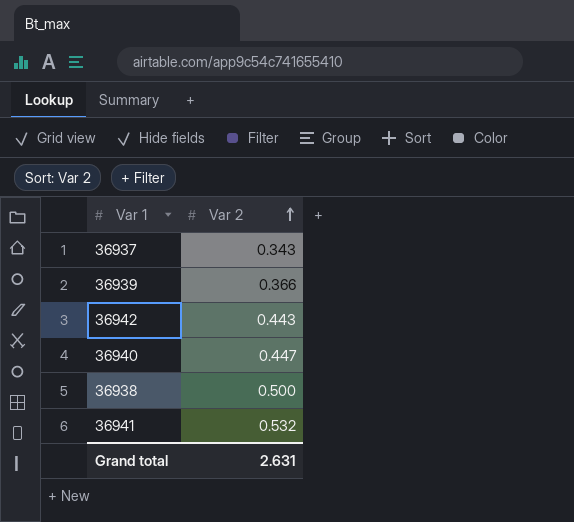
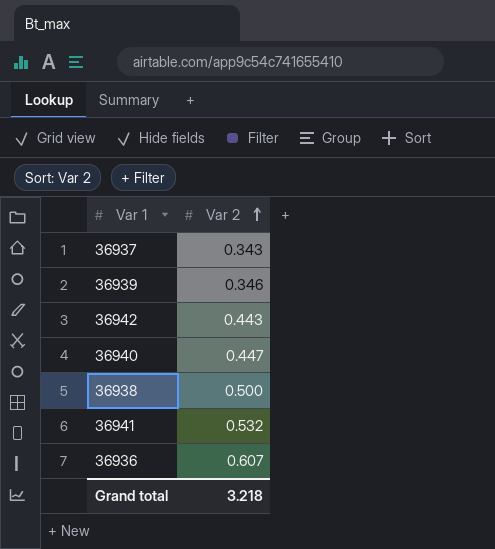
36939 | Var 2: 0.366 -> 0.346
row 36936: none -> 0.607
Grand total | Var 2: 2.631 -> 3.218

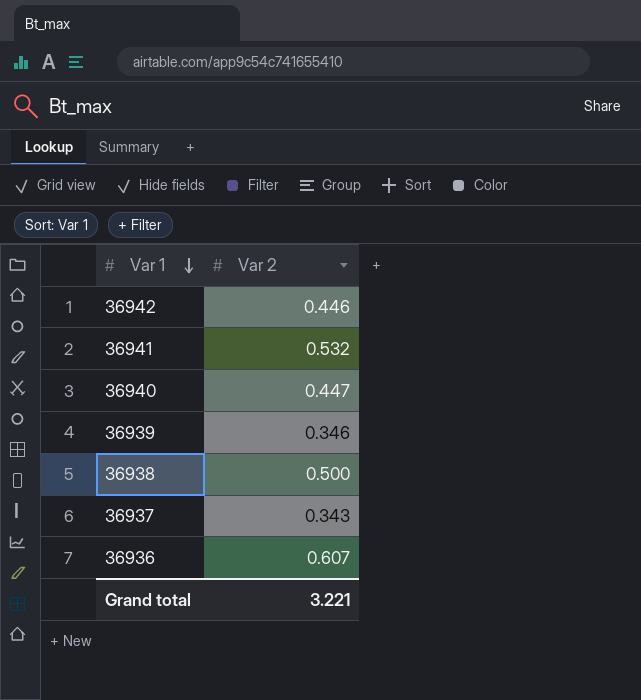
row order: Var 2 ascending -> Var 1 descending
36942 | Var 2: 0.443 -> 0.446
Grand total | Var 2: 3.218 -> 3.221

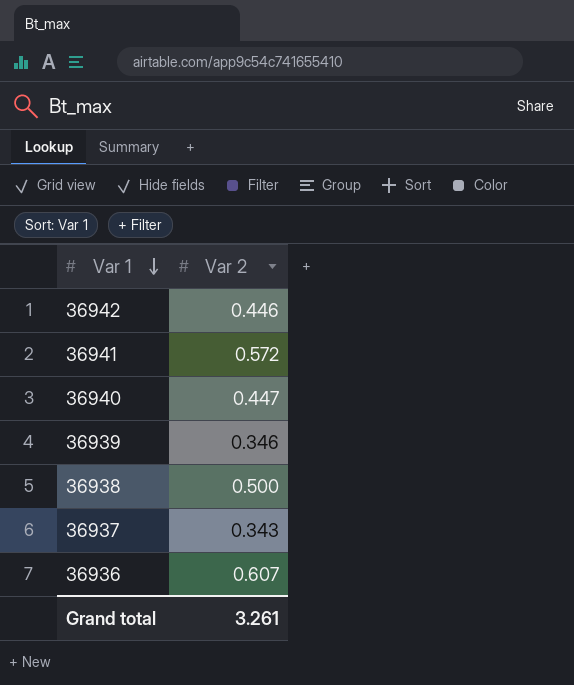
36941 | Var 2: 0.532 -> 0.572
Grand total | Var 2: 3.221 -> 3.261

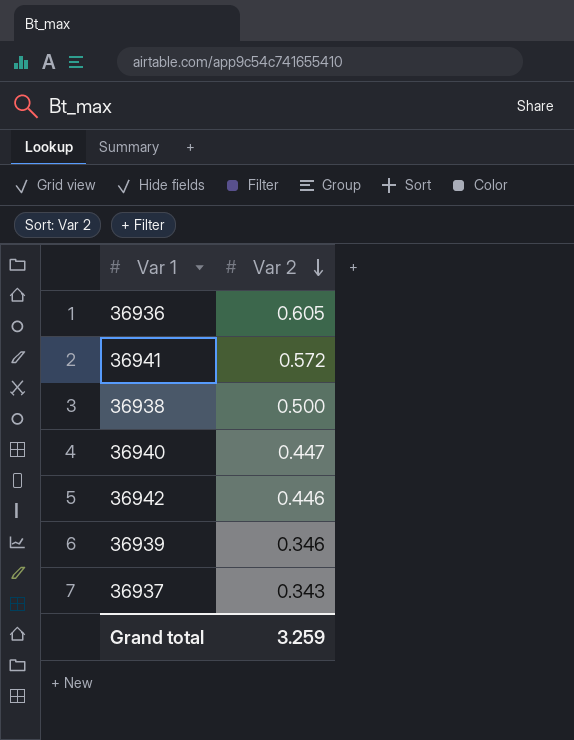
row order: Var 1 descending -> Var 2 descending
36936 | Var 2: 0.607 -> 0.605
Grand total | Var 2: 3.261 -> 3.259

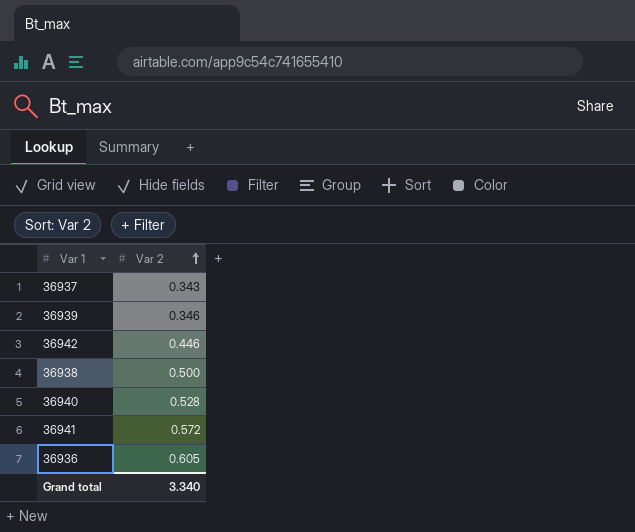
row order: Var 2 descending -> Var 2 ascending
36940 | Var 2: 0.447 -> 0.528
Grand total | Var 2: 3.259 -> 3.340

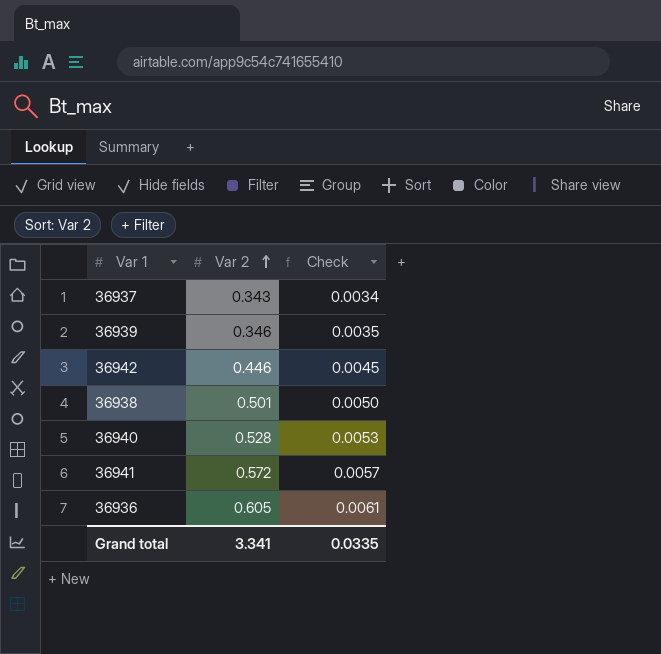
column Check | formula: none -> [Var 2] * 0.01
36938 | Var 2: 0.500 -> 0.501
Grand total | Var 2: 3.340 -> 3.341

